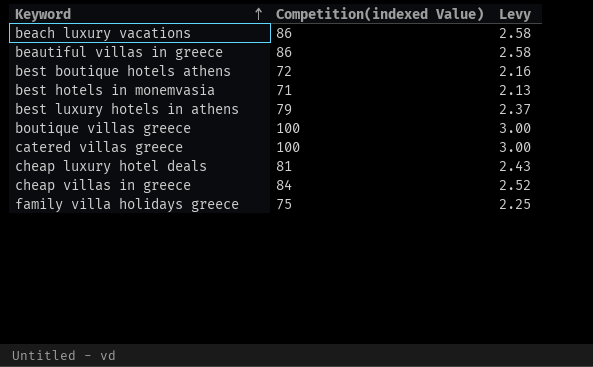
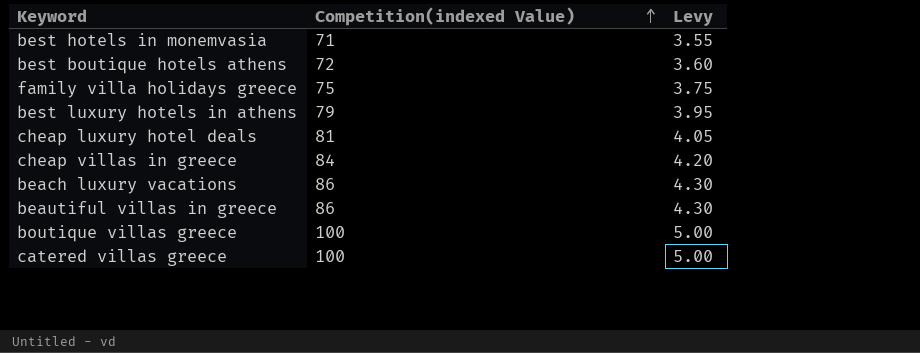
row order: Keyword ascending -> Competition(indexed Value) ascending
column Levy | formula: [Competition(indexed Value)] * 0.03 -> [Competition(indexed Value)] * 0.05

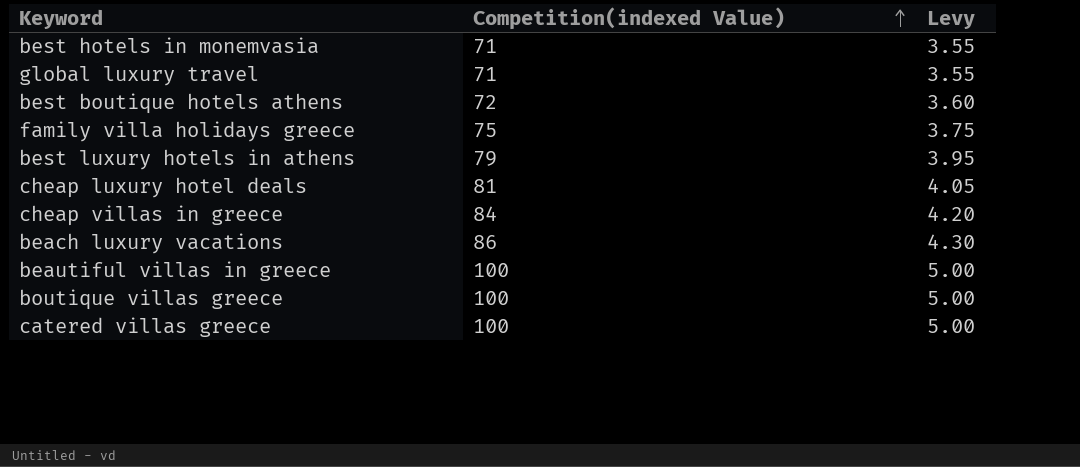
row global luxury travel: none -> 71 | 3.55
beautiful villas in greece | Competition(indexed Value): 86 -> 100
beautiful villas in greece | Levy: 4.30 -> 5.00

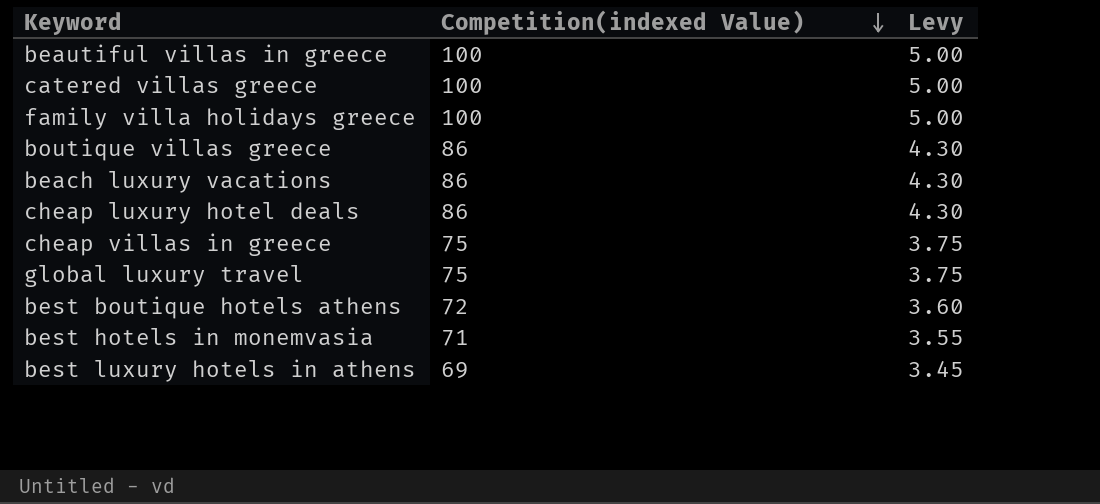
row order: Competition(indexed Value) ascending -> Competition(indexed Value) descending
family villa holidays greece | Competition(indexed Value): 75 -> 100
family villa holidays greece | Levy: 3.75 -> 5.00
boutique villas greece | Competition(indexed Value): 100 -> 86
boutique villas greece | Levy: 5.00 -> 4.30
cheap luxury hotel deals | Competition(indexed Value): 81 -> 86
cheap luxury hotel deals | Levy: 4.05 -> 4.30
cheap villas in greece | Competition(indexed Value): 84 -> 75
cheap villas in greece | Levy: 4.20 -> 3.75
global luxury travel | Competition(indexed Value): 71 -> 75
global luxury travel | Levy: 3.55 -> 3.75
best luxury hotels in athens | Competition(indexed Value): 79 -> 69
best luxury hotels in athens | Levy: 3.95 -> 3.45

